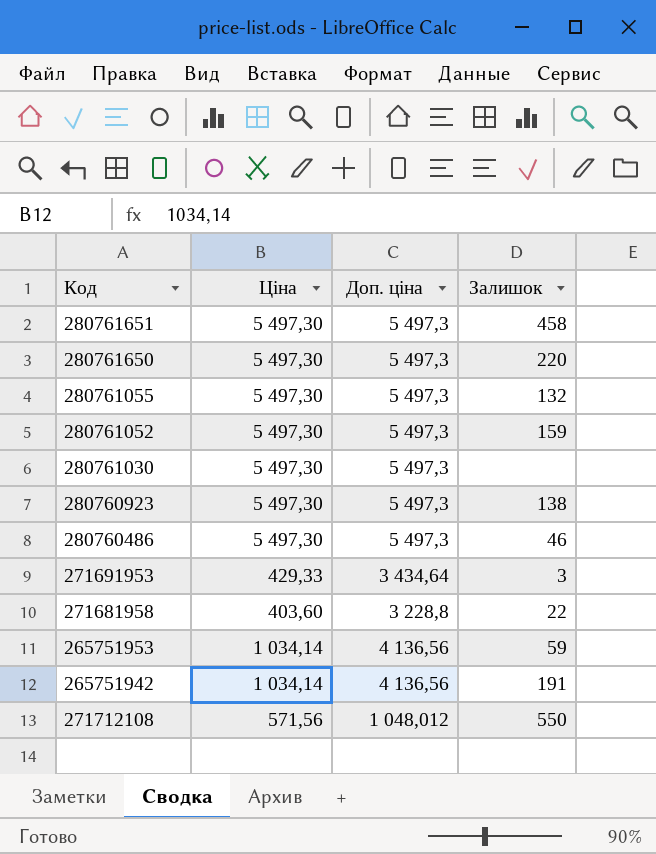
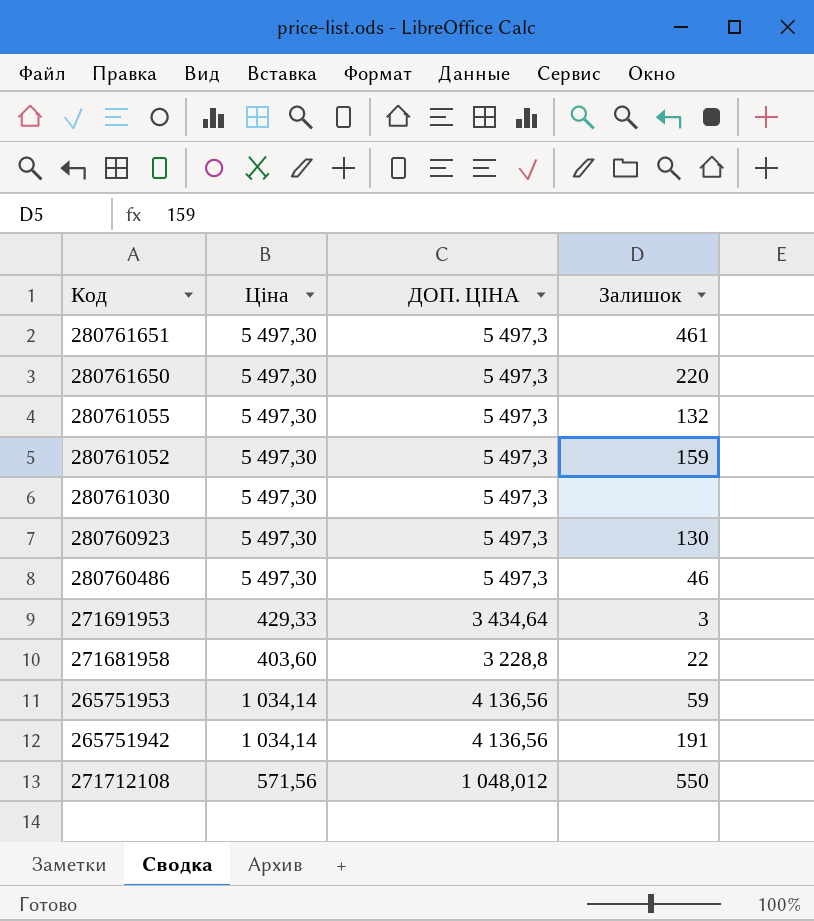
column name: Доп. ціна -> ДОП. ЦІНА
280761651 | Залишок: 458 -> 461
280760923 | Залишок: 138 -> 130

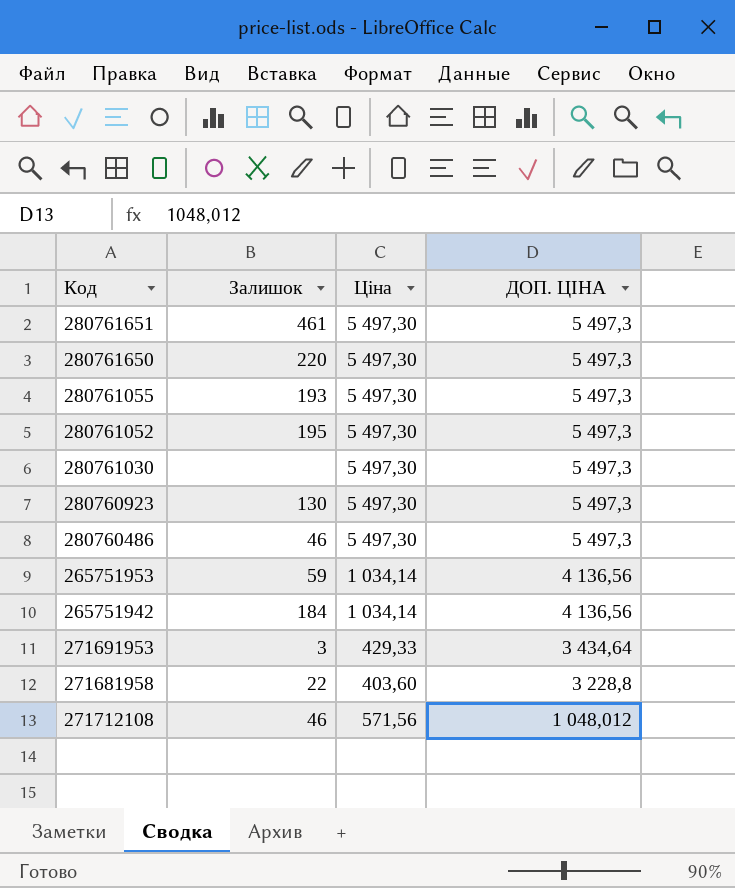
row order: none -> ДОП. ЦІНА descending
column Залишок | position: 4 -> 2
280761055 | Залишок: 132 -> 193
280761052 | Залишок: 159 -> 195
265751942 | Залишок: 191 -> 184
271712108 | Залишок: 550 -> 46

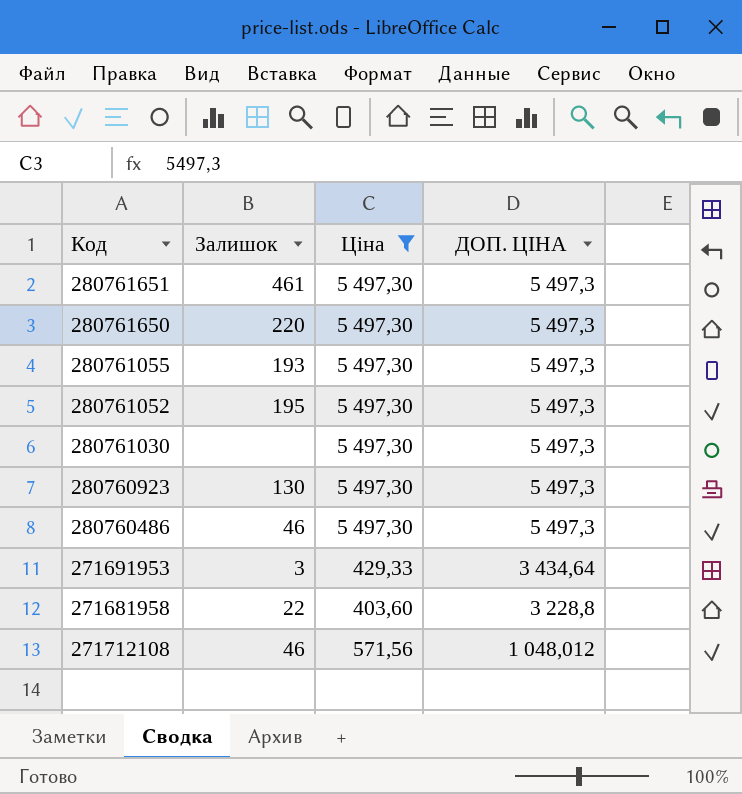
filter: none -> Ціна != 1 034,14

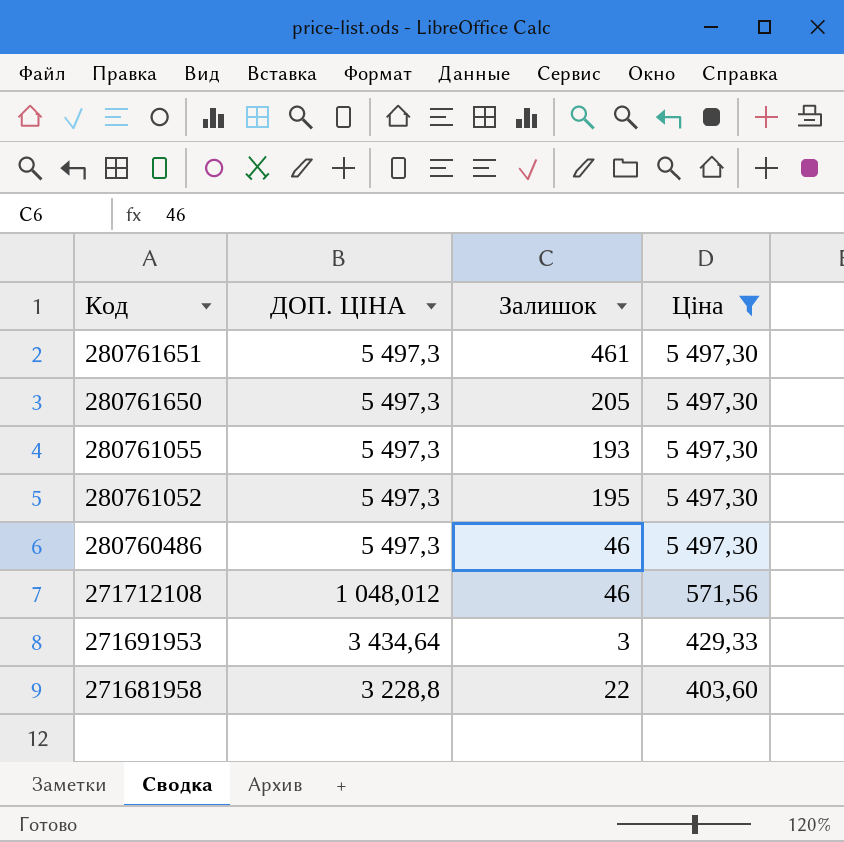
row order: ДОП. ЦІНА descending -> Код descending
column ДОП. ЦІНА | position: 4 -> 2
row 280761030: none | 5 497,30 | 5 497,3 -> none
row 280760923: 130 | 5 497,30 | 5 497,3 -> none
280761650 | Залишок: 220 -> 205

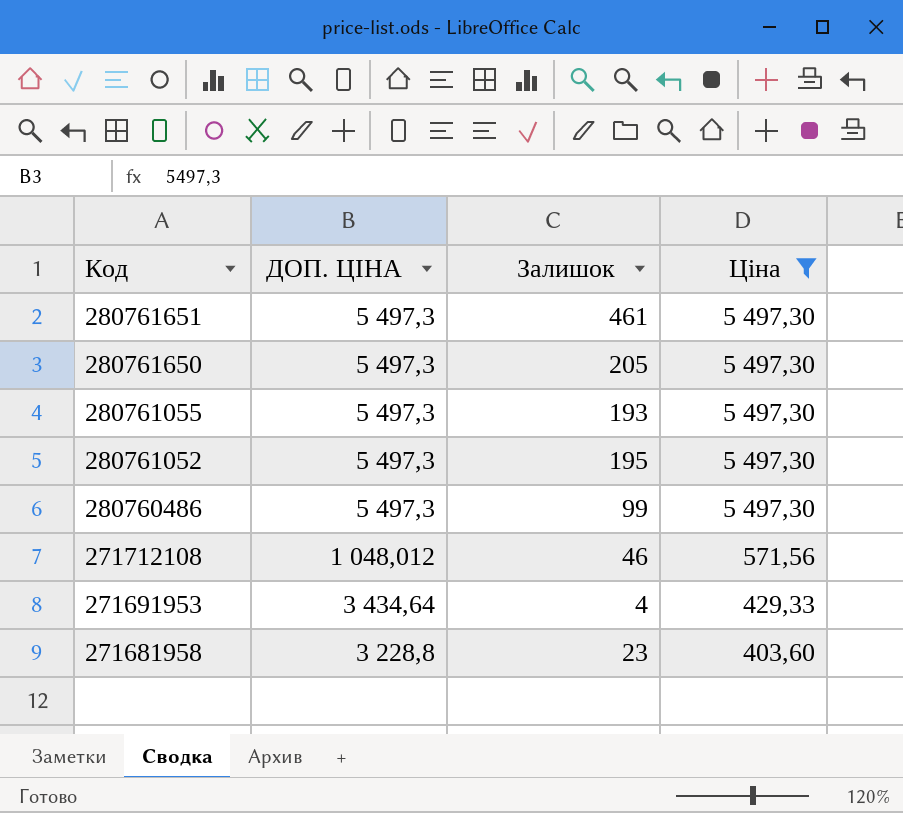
280760486 | Залишок: 46 -> 99
271691953 | Залишок: 3 -> 4
271681958 | Залишок: 22 -> 23

